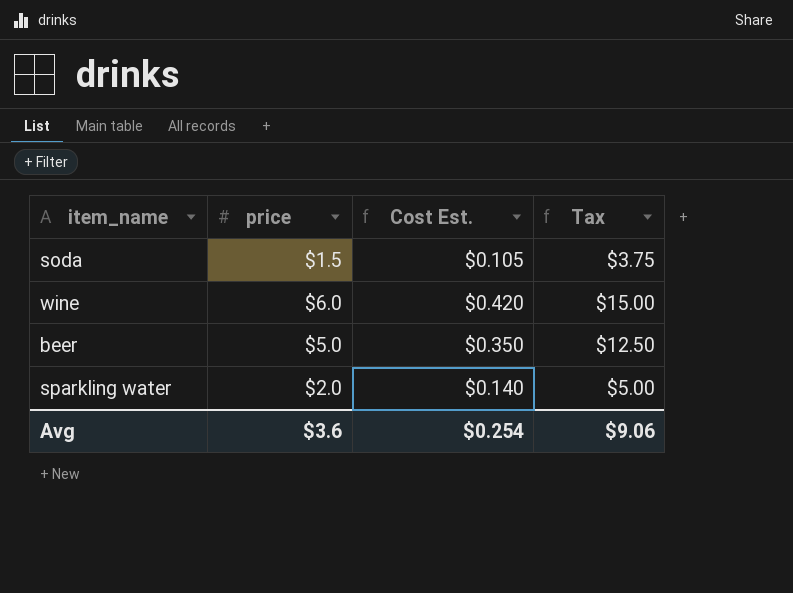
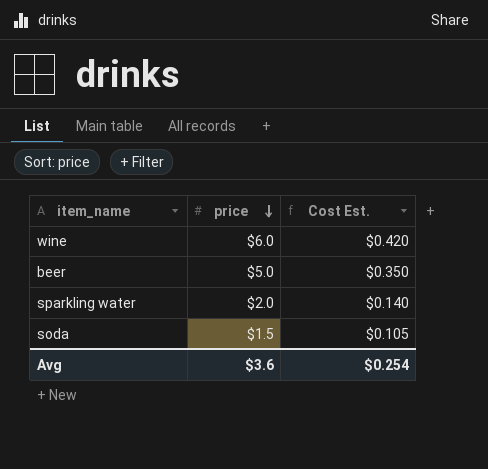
row order: none -> price descending
column Tax | formula: [price] * 2.5 -> none

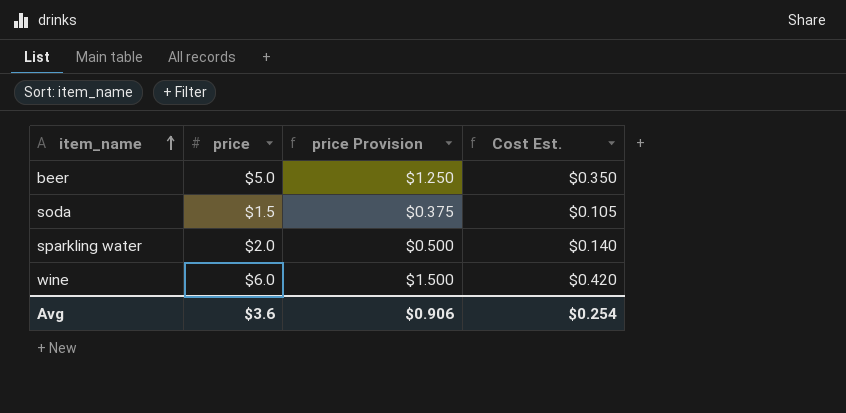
row order: price descending -> item_name ascending
column price Provision | formula: none -> [price] * 0.25

